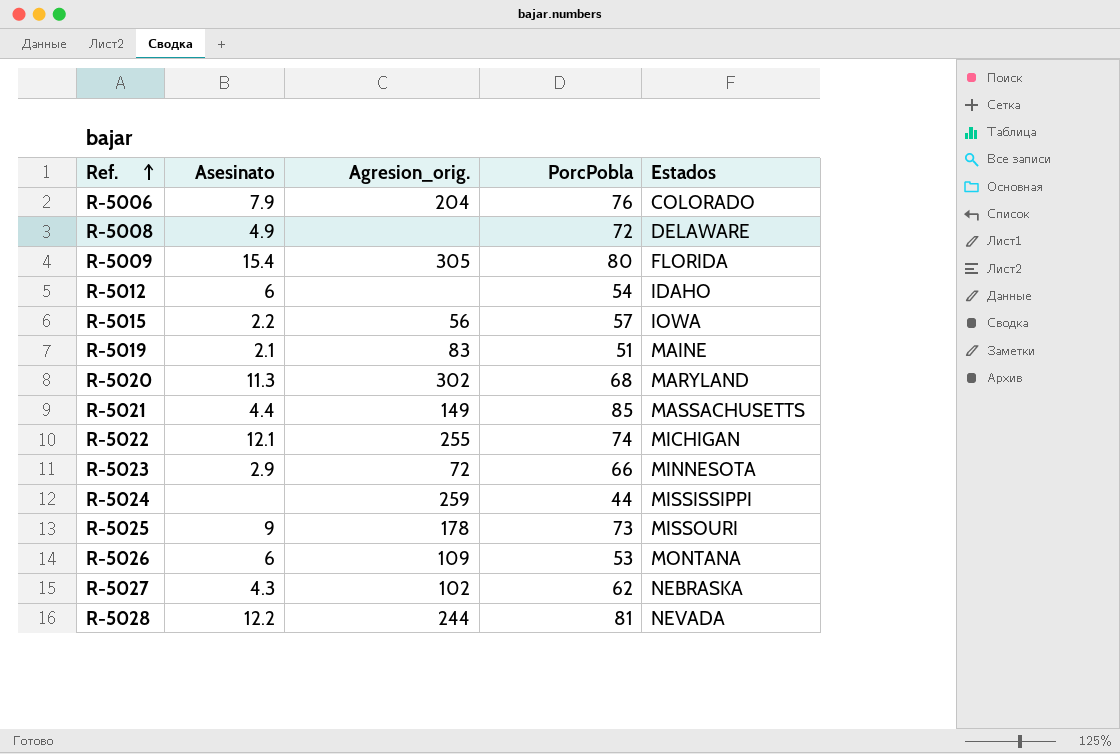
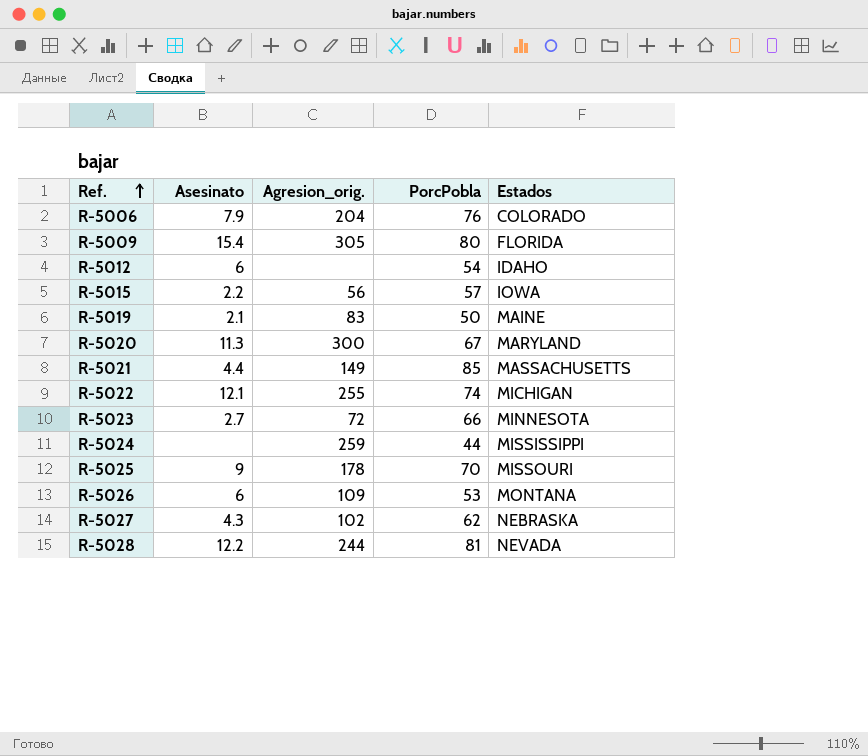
row R-5008: 4.9 | none | 72 | DELAWARE -> none
R-5019 | PorcPobla: 51 -> 50
R-5020 | Agresion_orig.: 302 -> 300
R-5020 | PorcPobla: 68 -> 67
R-5023 | Asesinato: 2.9 -> 2.7
R-5025 | PorcPobla: 73 -> 70

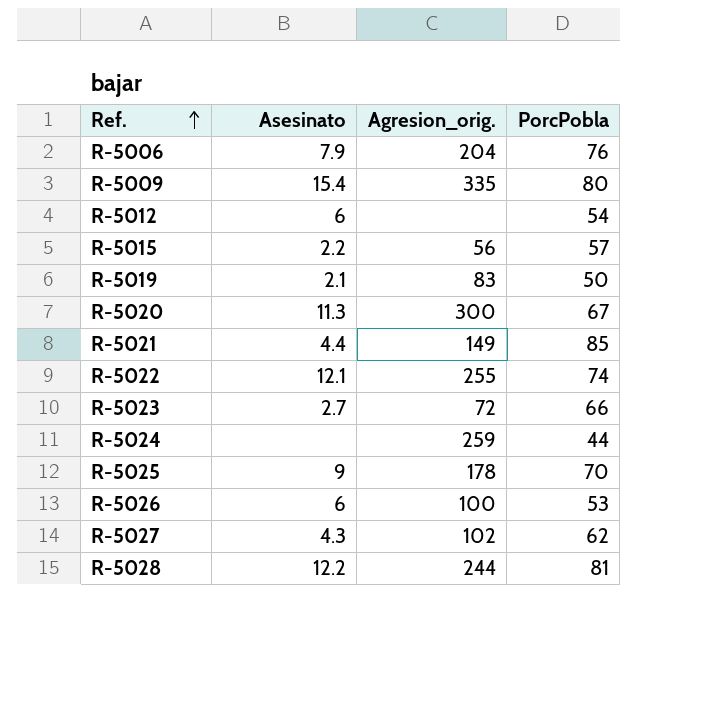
column Estados | position: 5 -> none
R-5009 | Agresion_orig.: 305 -> 335
R-5026 | Agresion_orig.: 109 -> 100

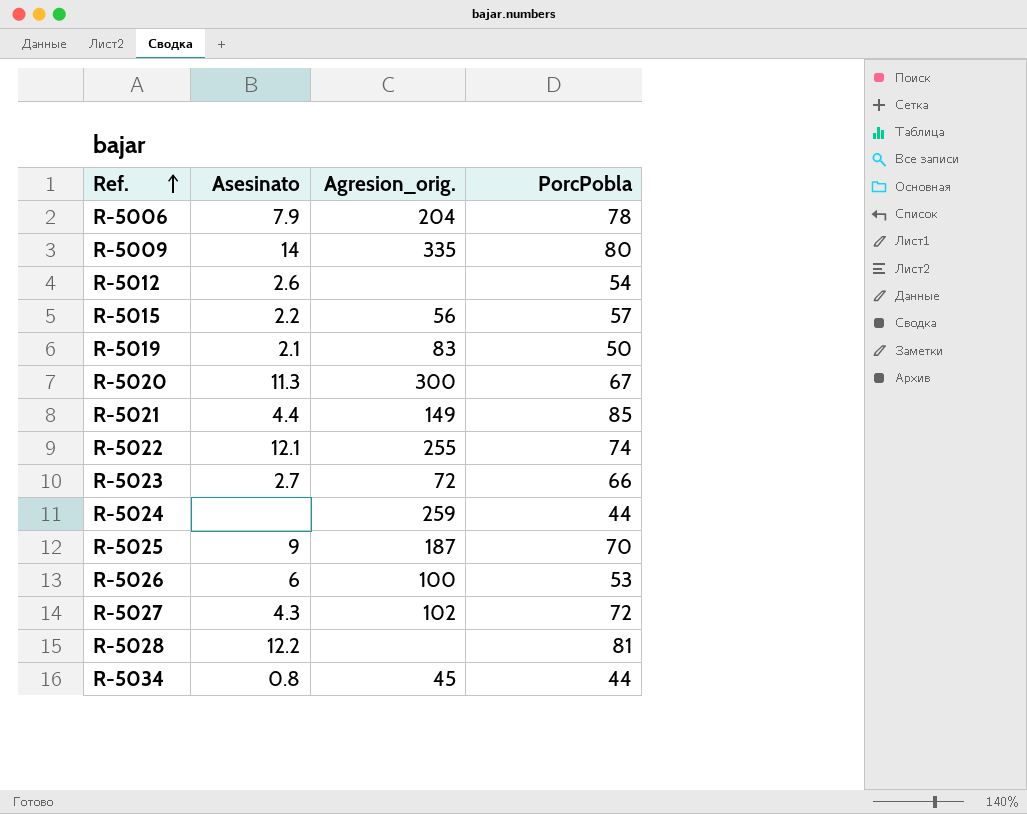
R-5006 | PorcPobla: 76 -> 78
R-5009 | Asesinato: 15.4 -> 14
R-5012 | Asesinato: 6 -> 2.6
R-5025 | Agresion_orig.: 178 -> 187
R-5027 | PorcPobla: 62 -> 72
R-5028 | Agresion_orig.: 244 -> none
row R-5034: none -> 0.8 | 45 | 44

